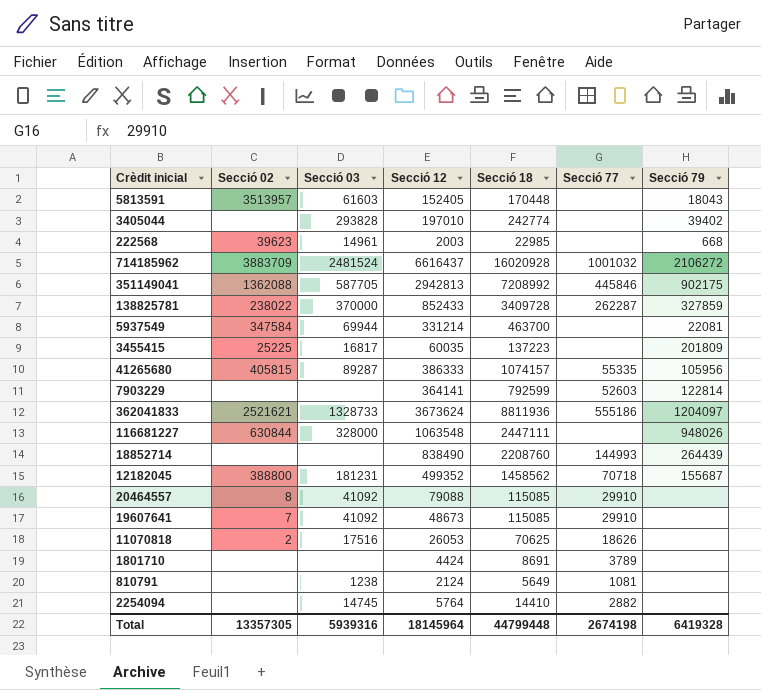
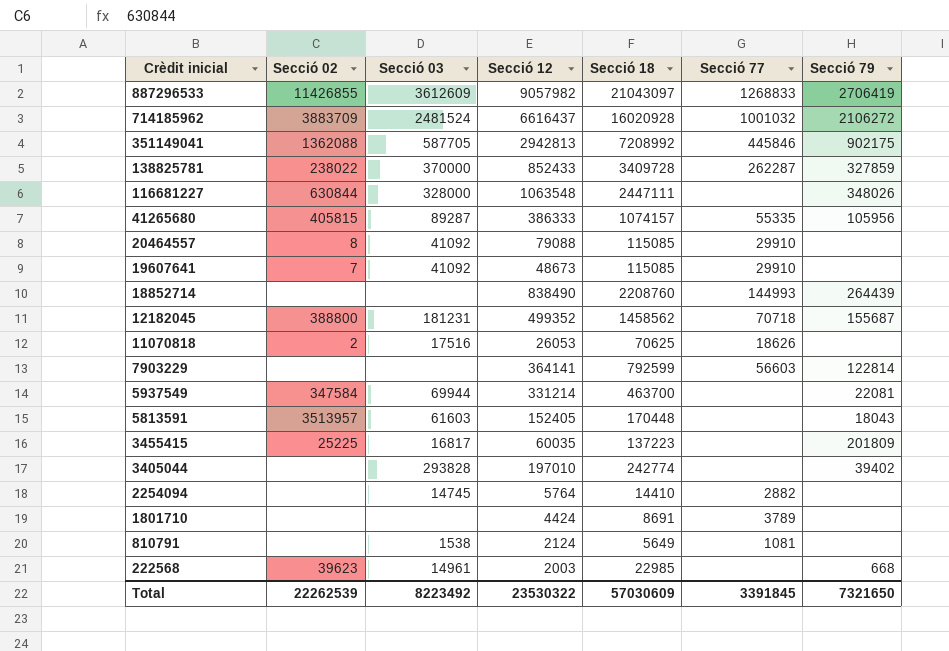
row order: none -> Crèdit inicial descending
row 362041833: 2521621 | 1328733 | 3673624 | 8811936 | 555186 | 1204097 -> none
row 887296533: none -> 11426855 | 3612609 | 9057982 | 21043097 | 1268833 | 2706419
116681227 | Secció 79: 948026 -> 348026
7903229 | Secció 77: 52603 -> 56603
810791 | Secció 03: 1238 -> 1538
Total | Secció 02: 13357305 -> 22262539
Total | Secció 03: 5939316 -> 8223492
Total | Secció 12: 18145964 -> 23530322
Total | Secció 18: 44799448 -> 57030609
Total | Secció 77: 2674198 -> 3391845
Total | Secció 79: 6419328 -> 7321650

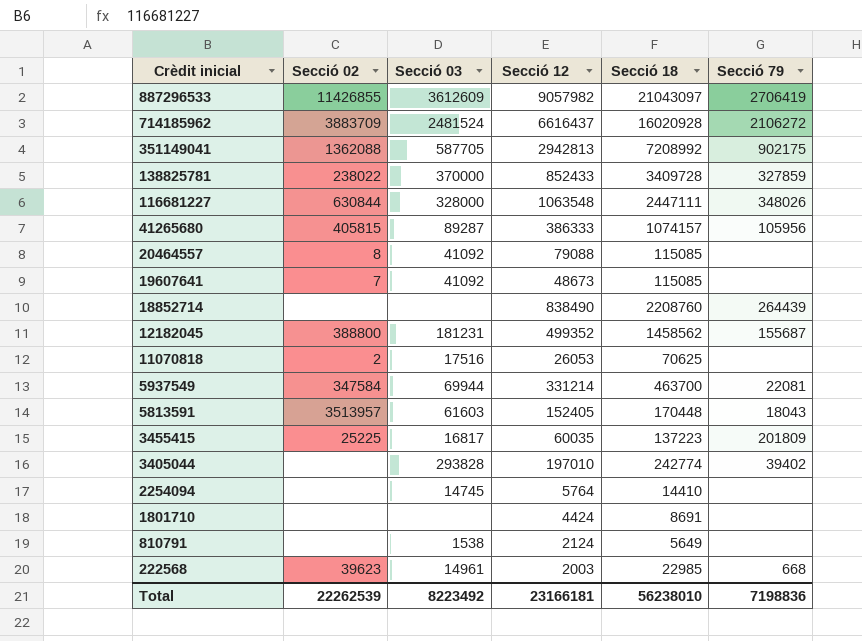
column Secció 77 | position: 6 -> none
row 7903229: none | none | 364141 | 792599 | 56603 | 122814 -> none
Total | Secció 12: 23530322 -> 23166181
Total | Secció 18: 57030609 -> 56238010
Total | Secció 79: 7321650 -> 7198836

